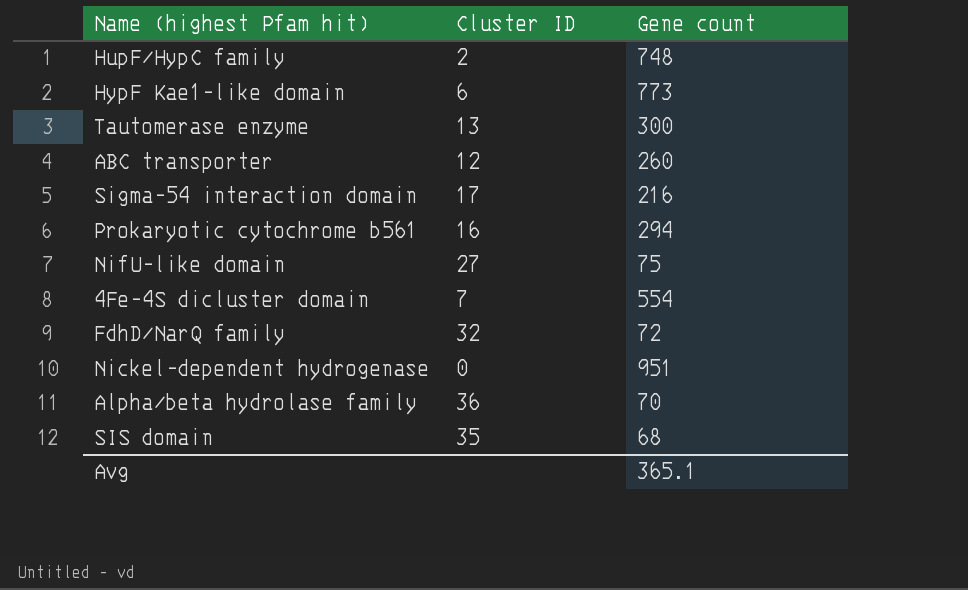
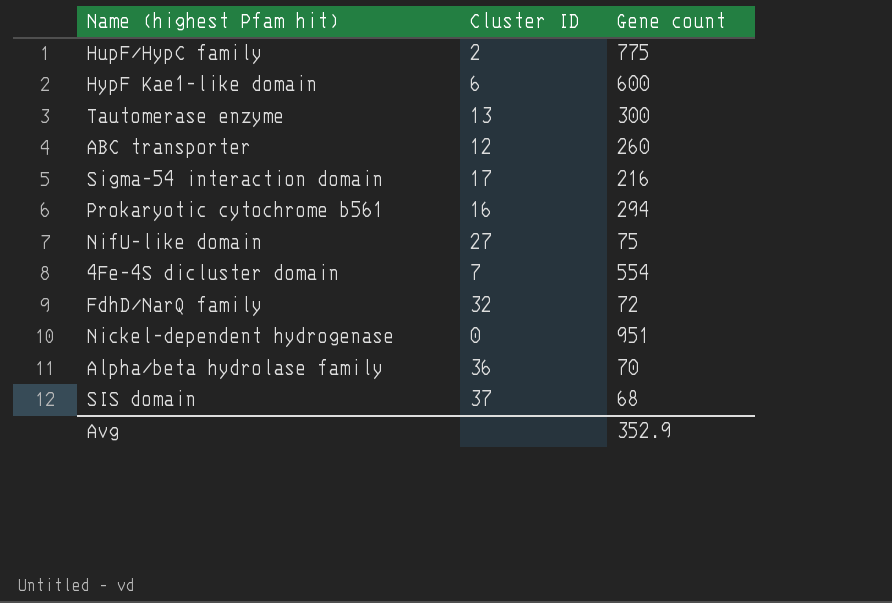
HupF/HypC family | Gene count: 748 -> 775
HypF Kae1-like domain | Gene count: 773 -> 600
SIS domain | Cluster ID: 35 -> 37
Avg | Gene count: 365.1 -> 352.9

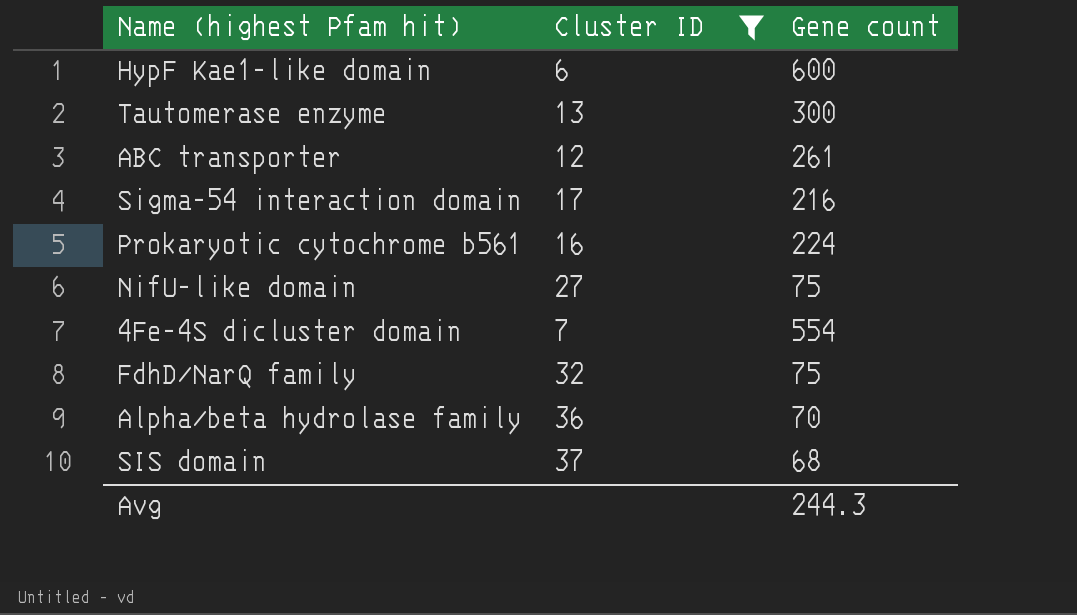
filter: none -> Cluster ID >= 6
ABC transporter | Gene count: 260 -> 261
Prokaryotic cytochrome b561 | Gene count: 294 -> 224
FdhD/NarQ family | Gene count: 72 -> 75
Avg | Gene count: 352.9 -> 244.3

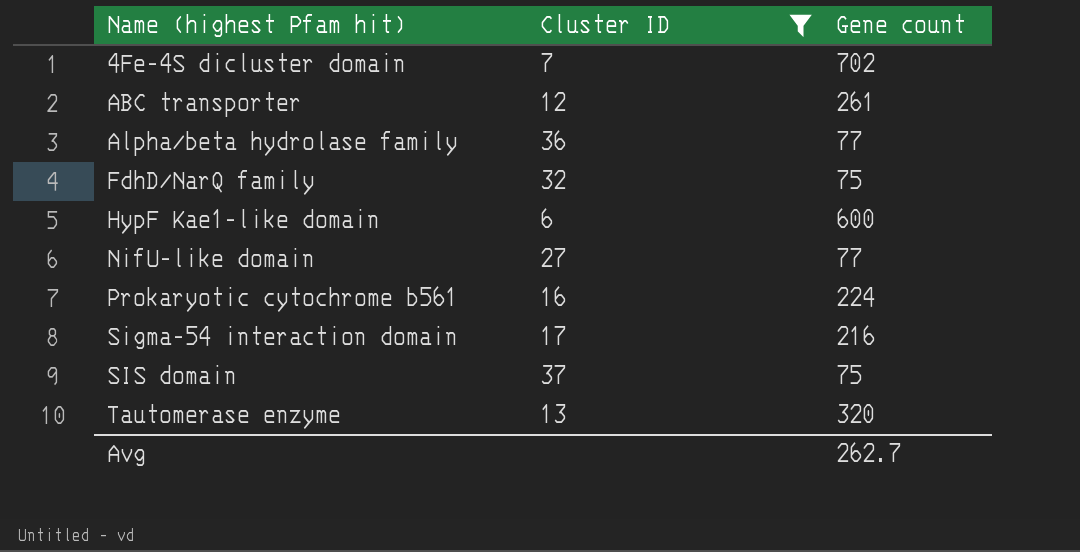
row order: none -> Name (highest Pfam hit) ascending
4Fe-4S dicluster domain | Gene count: 554 -> 702
Alpha/beta hydrolase family | Gene count: 70 -> 77
NifU-like domain | Gene count: 75 -> 77
SIS domain | Gene count: 68 -> 75
Tautomerase enzyme | Gene count: 300 -> 320
Avg | Gene count: 244.3 -> 262.7

